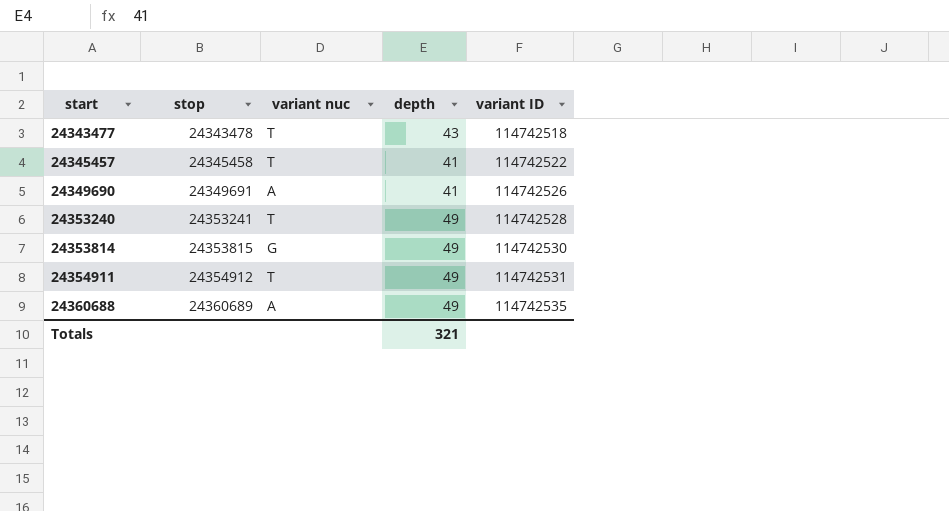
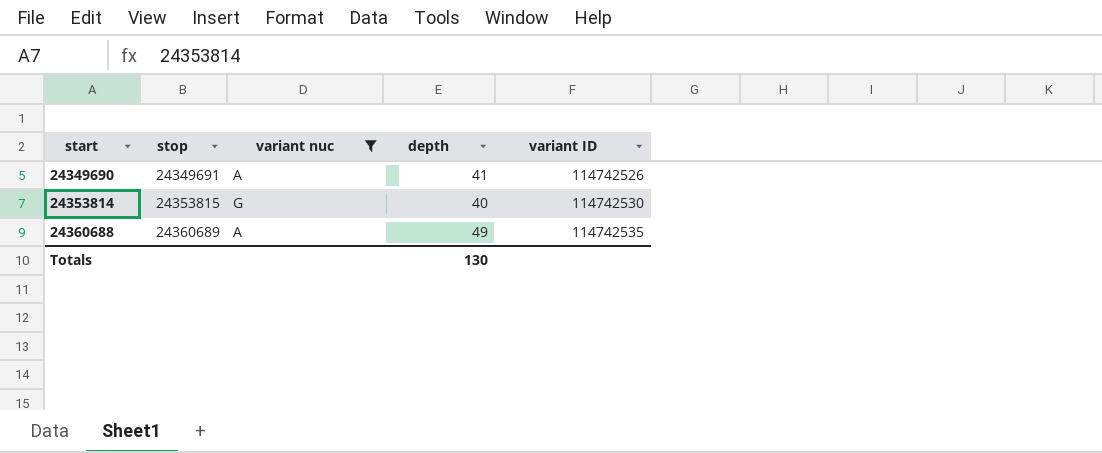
filter: none -> variant nuc != T
24353814 | depth: 49 -> 40
Totals | depth: 321 -> 130

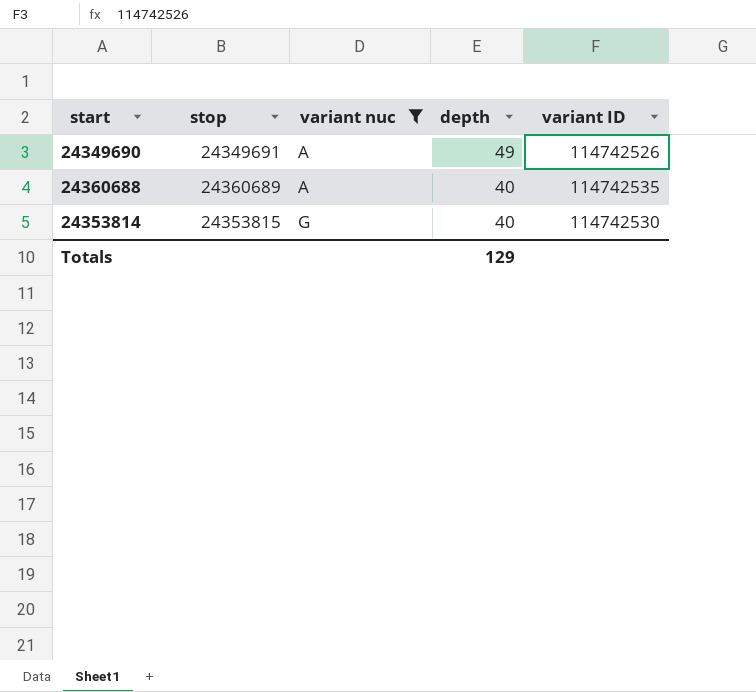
row order: start ascending -> variant nuc ascending
24349690 | depth: 41 -> 49
24360688 | depth: 49 -> 40
Totals | depth: 130 -> 129

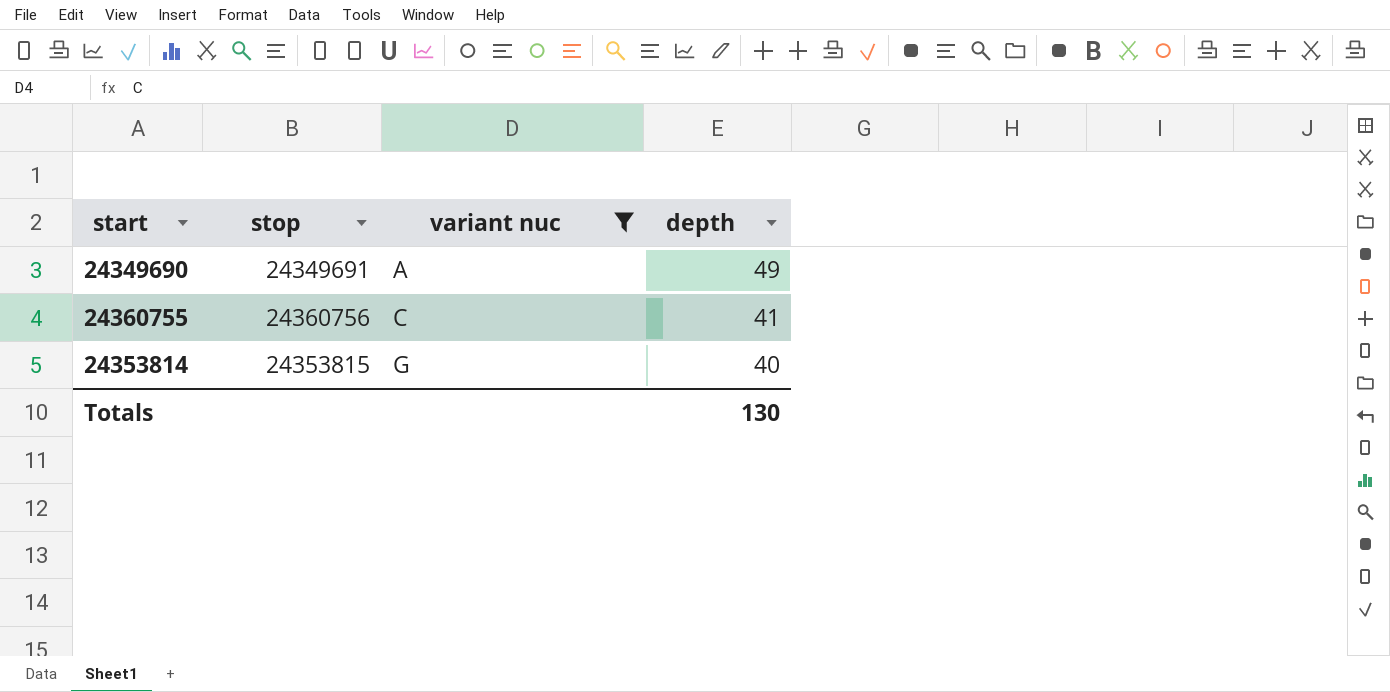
column variant ID | position: 5 -> none
row 24360688: 24360689 | A | 40 | 114742535 -> none
row 24360755: none -> 24360756 | C | 41
Totals | depth: 129 -> 130

